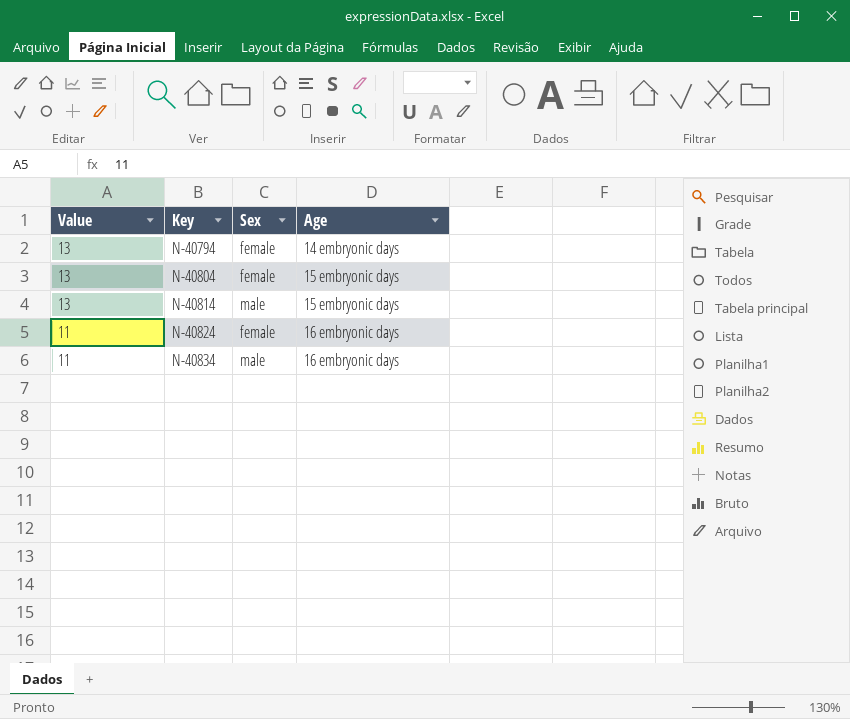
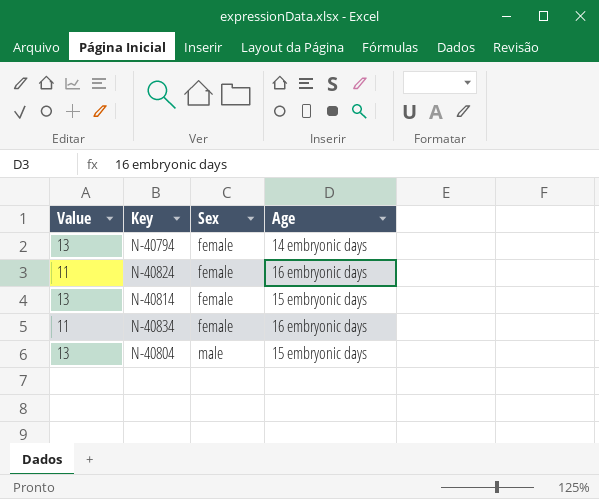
row order: Value descending -> Sex ascending
N-40814 | Sex: male -> female
N-40834 | Sex: male -> female
N-40804 | Sex: female -> male

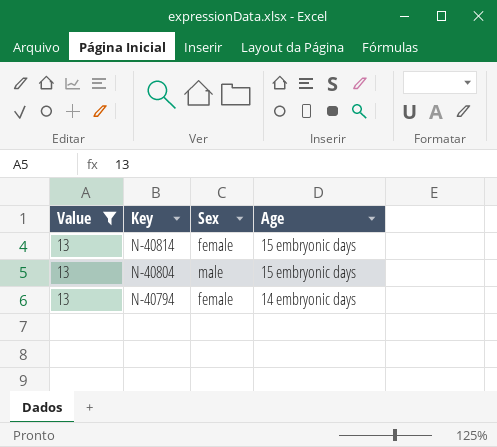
filter: none -> Value = 13
row order: Sex ascending -> Key descending

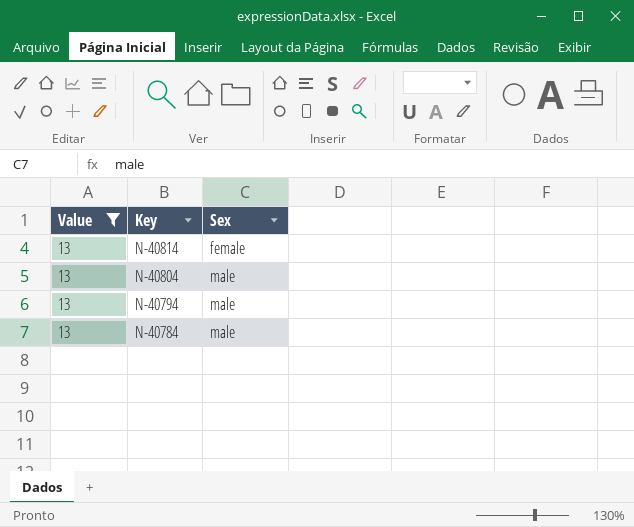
column Age | position: 4 -> none
N-40794 | Sex: female -> male
row N-40784: none -> 13 | male

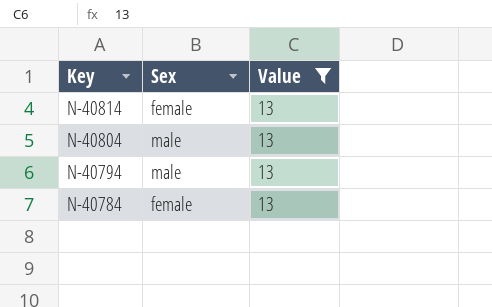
column Value | position: 1 -> 3
N-40784 | Sex: male -> female

